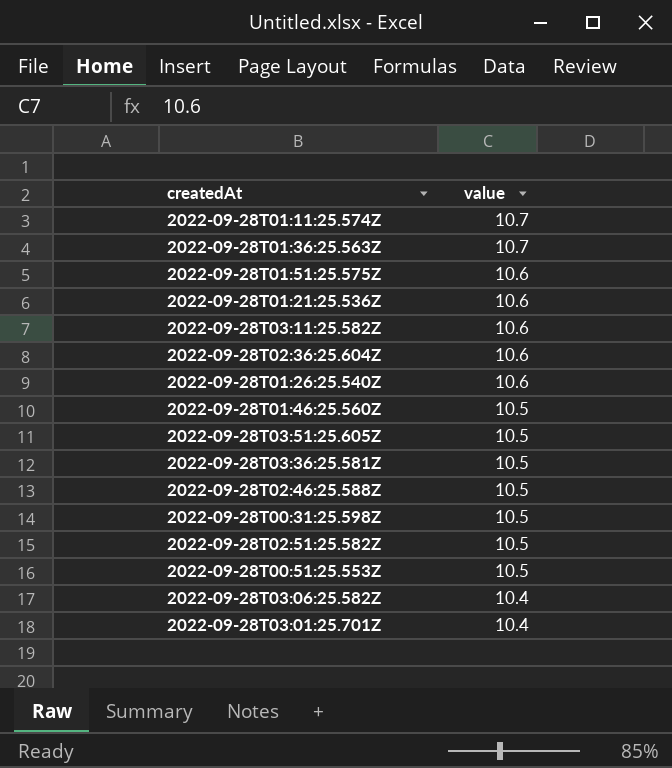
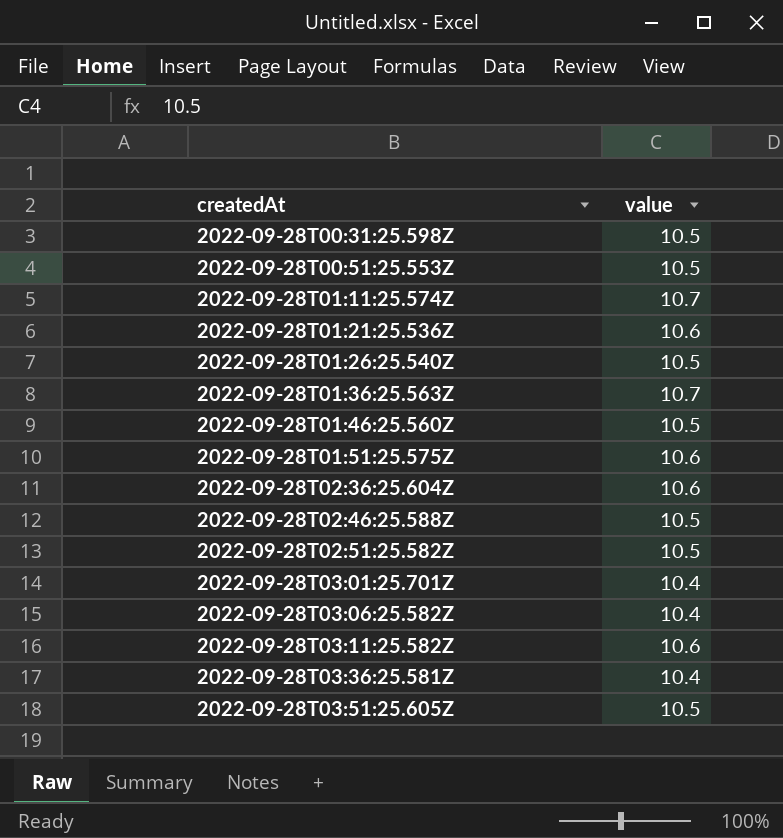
row order: value descending -> createdAt ascending
2022-09-28T01:26:25.540Z | value: 10.6 -> 10.5
2022-09-28T03:36:25.581Z | value: 10.5 -> 10.4

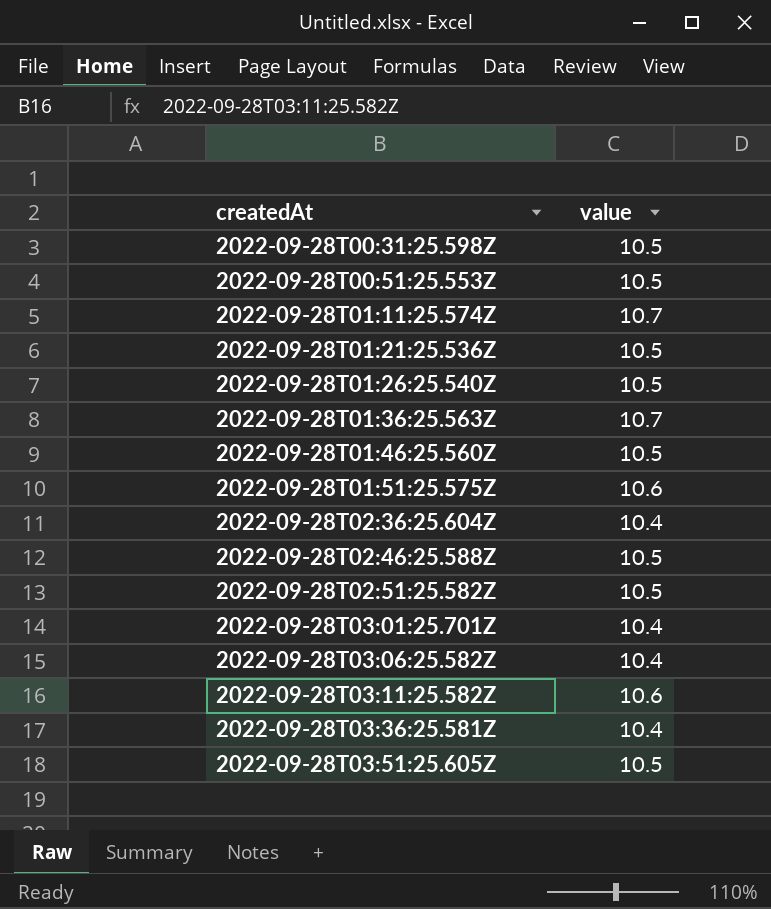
2022-09-28T01:21:25.536Z | value: 10.6 -> 10.5
2022-09-28T02:36:25.604Z | value: 10.6 -> 10.4

